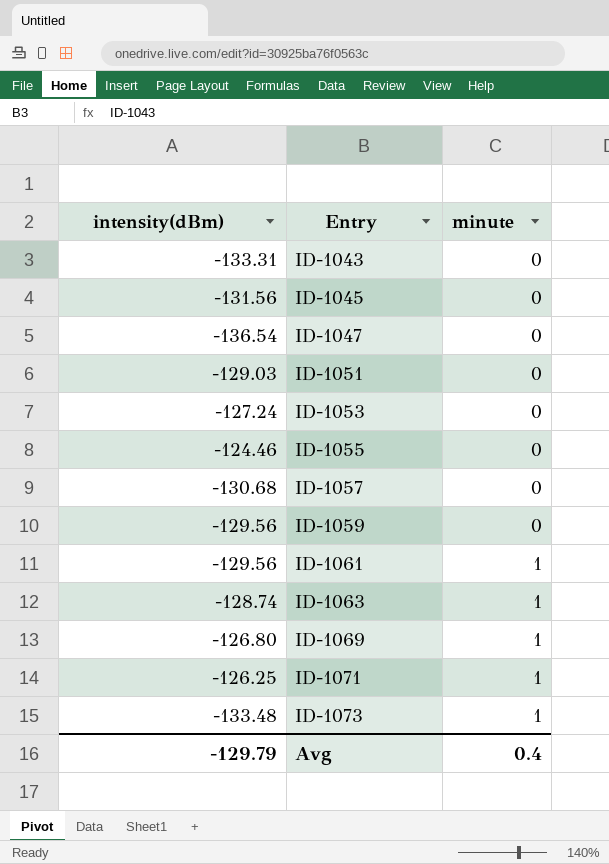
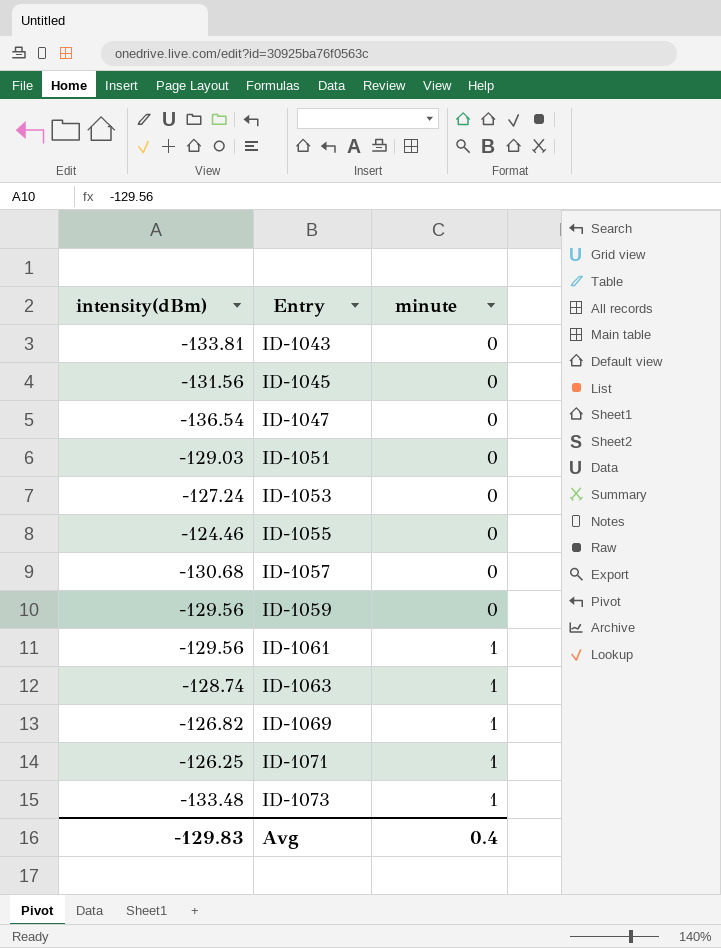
ID-1043 | intensity(dBm): -133.31 -> -133.81
ID-1069 | intensity(dBm): -126.80 -> -126.82
Avg | intensity(dBm): -129.79 -> -129.83

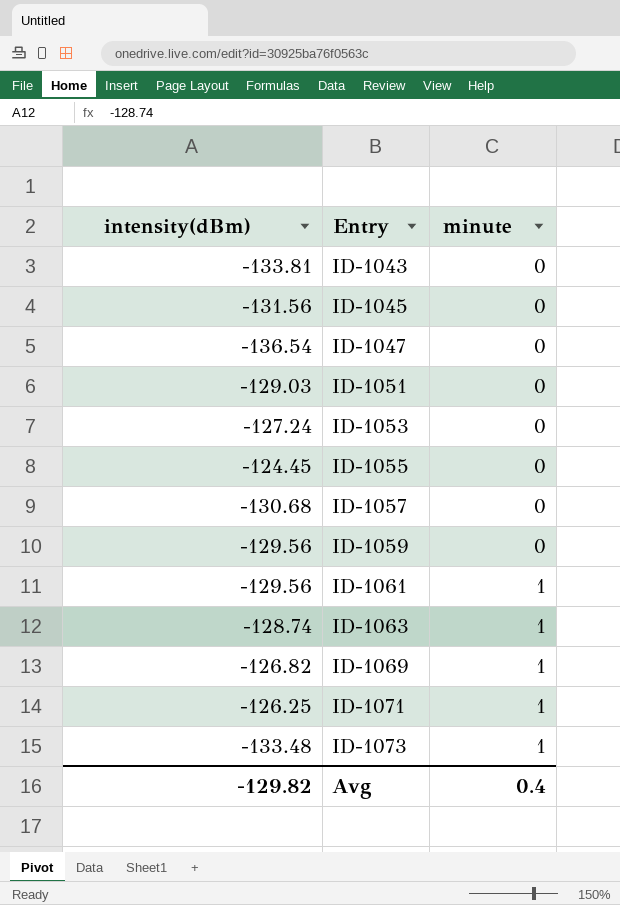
ID-1055 | intensity(dBm): -124.46 -> -124.45
Avg | intensity(dBm): -129.83 -> -129.82

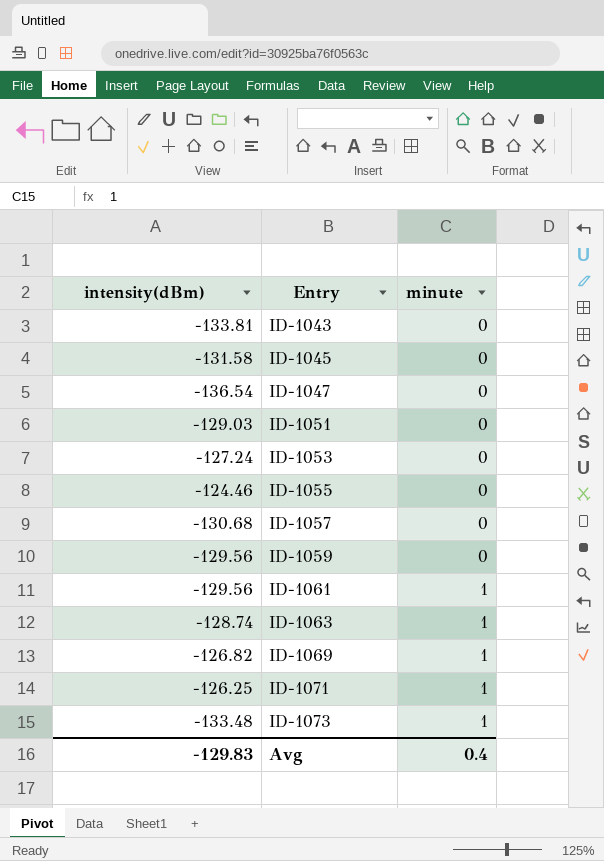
ID-1045 | intensity(dBm): -131.56 -> -131.58
ID-1055 | intensity(dBm): -124.45 -> -124.46
Avg | intensity(dBm): -129.82 -> -129.83

